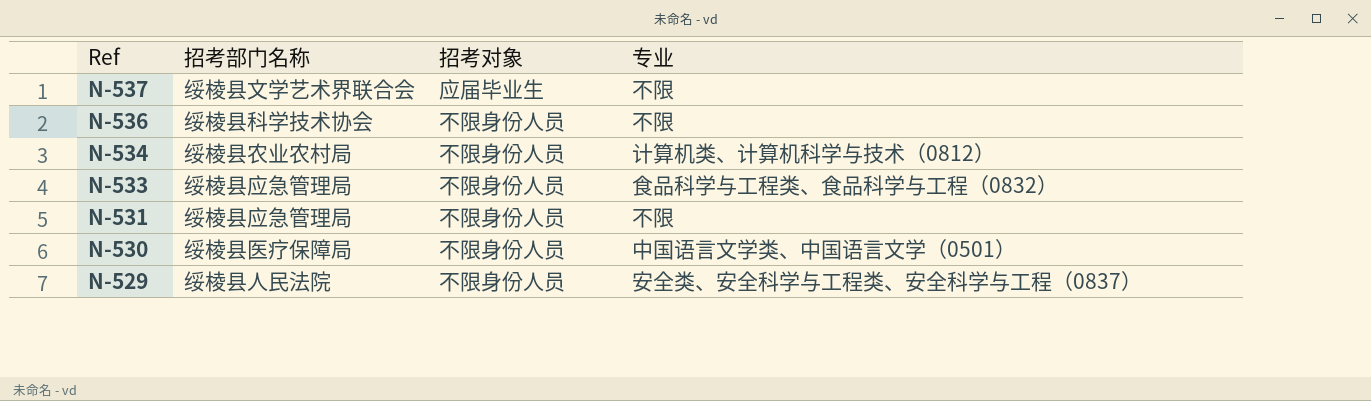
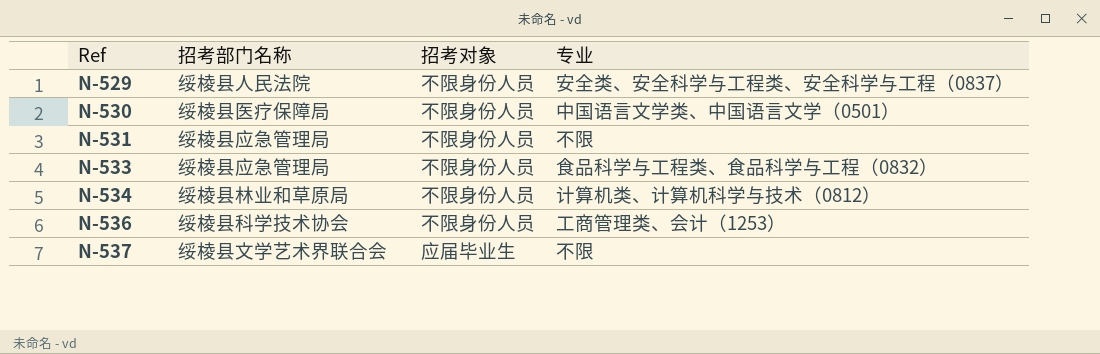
row order: Ref descending -> Ref ascending
N-534 | 招考部门名称: 绥棱县农业农村局 -> 绥棱县林业和草原局
N-536 | 专业: 不限 -> 工商管理类、会计（1253）

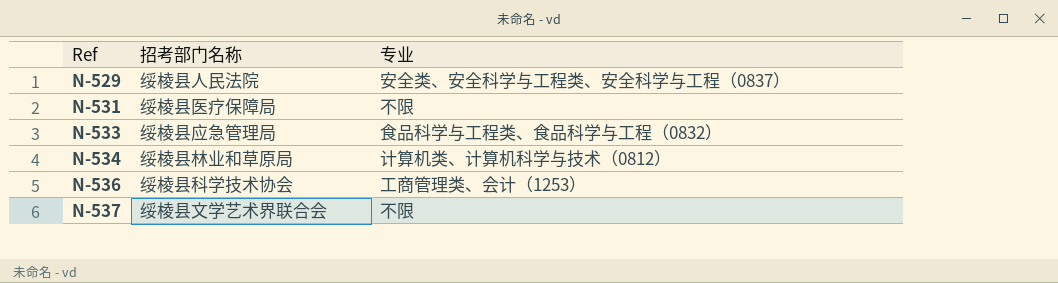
column 招考对象 | position: 3 -> none
row N-530: 绥棱县医疗保障局 | 不限身份人员 | 中国语言文学类、中国语言文学（0501） -> none
N-531 | 招考部门名称: 绥棱县应急管理局 -> 绥棱县医疗保障局

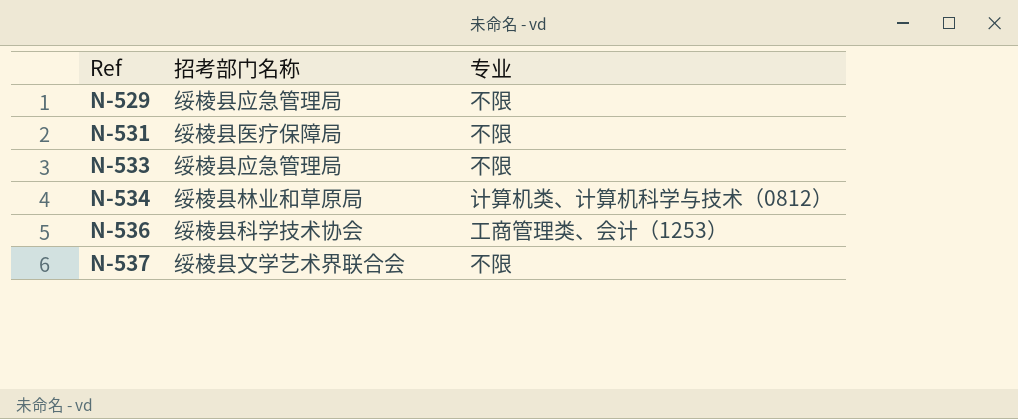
N-529 | 招考部门名称: 绥棱县人民法院 -> 绥棱县应急管理局
N-529 | 专业: 安全类、安全科学与工程类、安全科学与工程（0837） -> 不限
N-533 | 专业: 食品科学与工程类、食品科学与工程（0832） -> 不限

